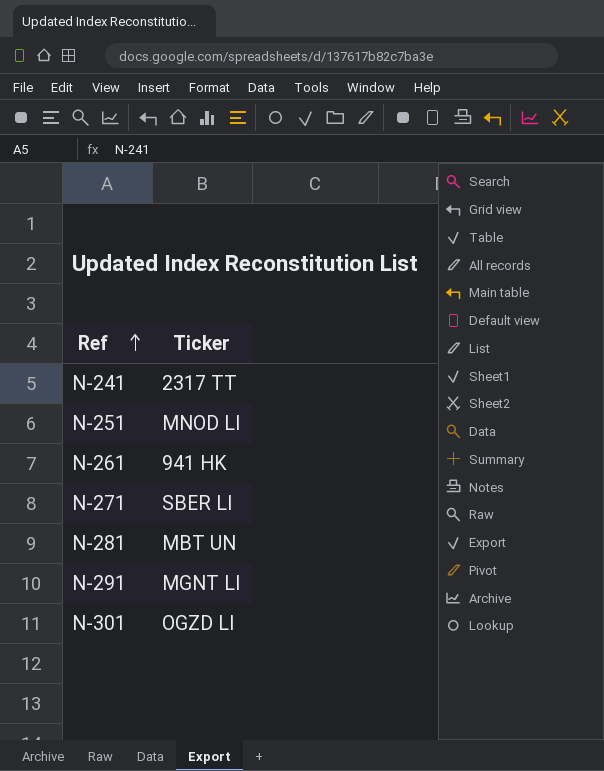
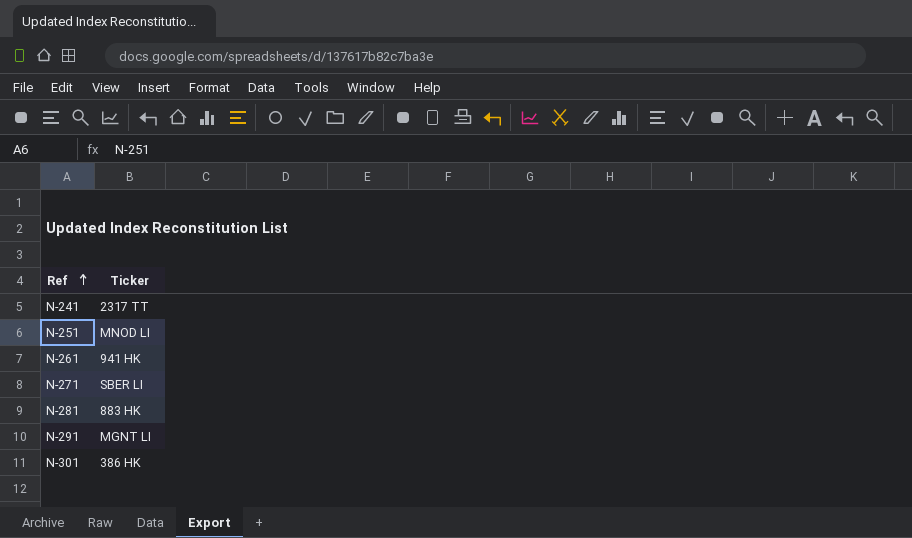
N-281 | Ticker: MBT UN -> 883 HK
N-301 | Ticker: OGZD LI -> 386 HK

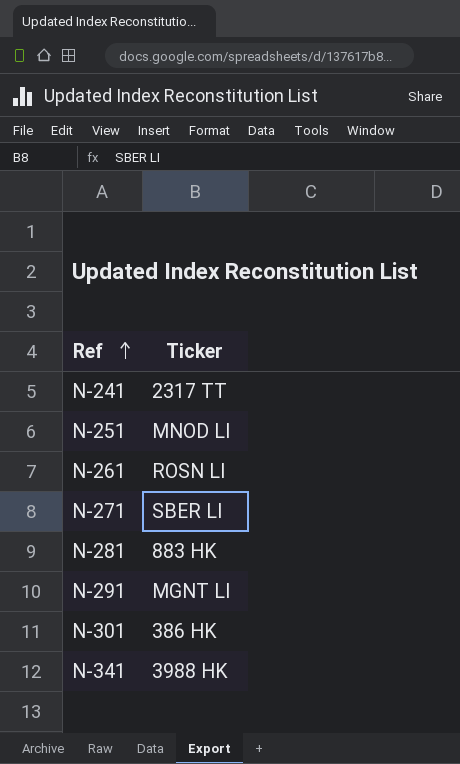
N-261 | Ticker: 941 HK -> ROSN LI
row N-341: none -> 3988 HK

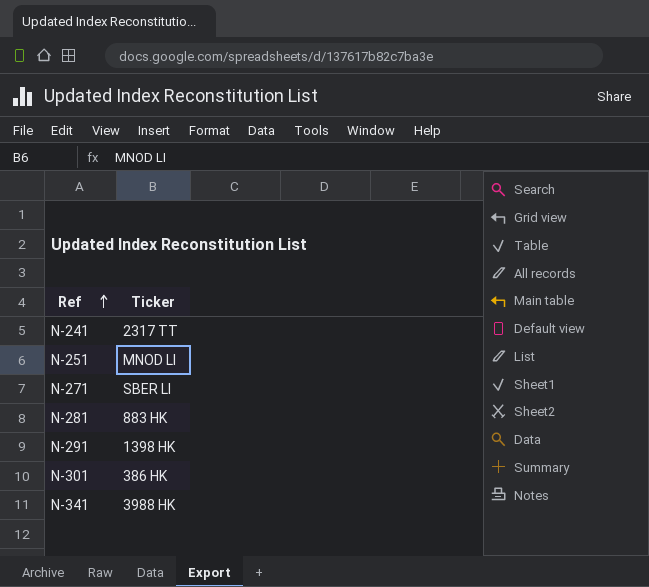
row N-261: ROSN LI -> none
N-291 | Ticker: MGNT LI -> 1398 HK

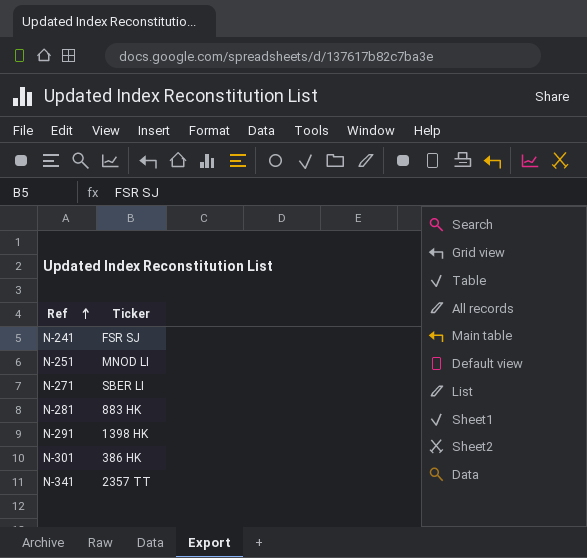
N-241 | Ticker: 2317 TT -> FSR SJ
N-341 | Ticker: 3988 HK -> 2357 TT

